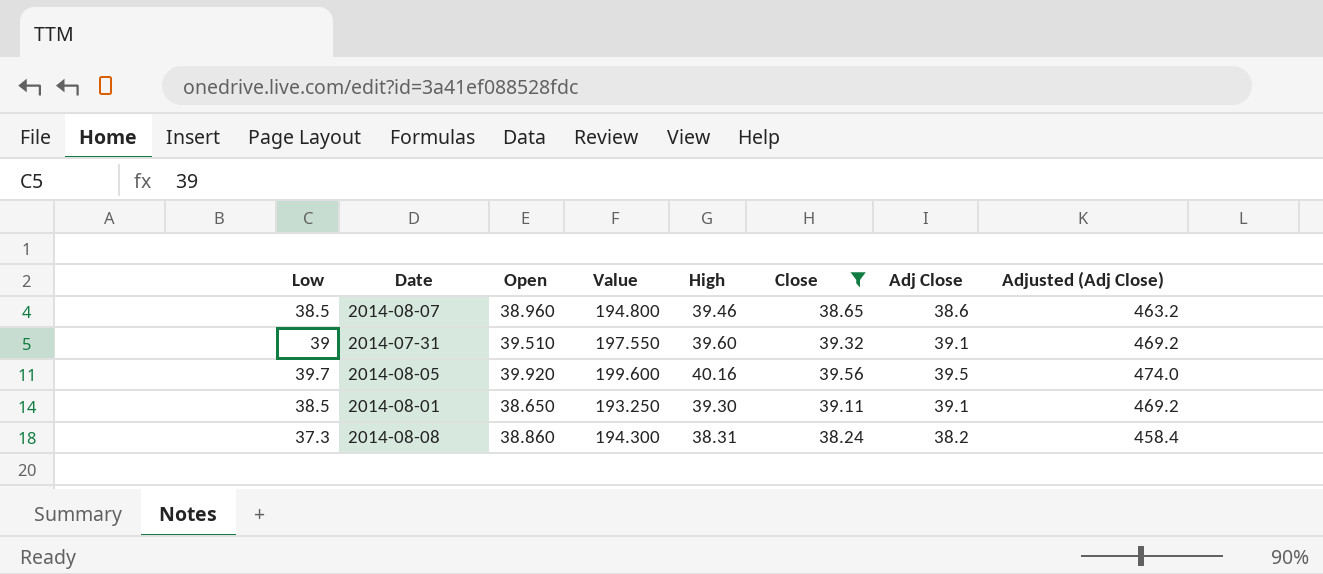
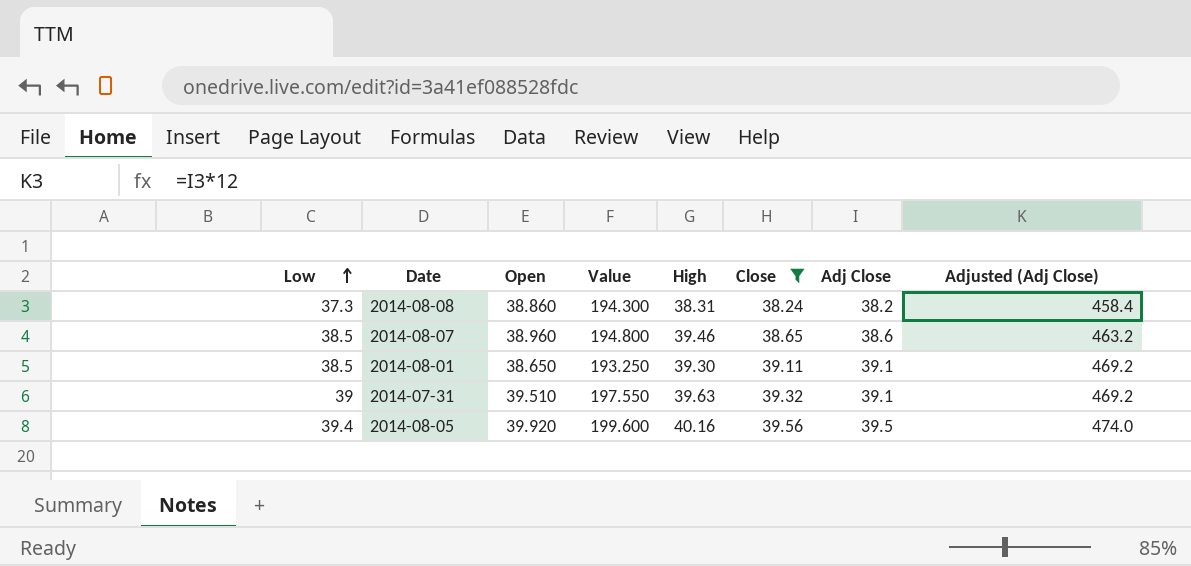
row order: none -> Low ascending
2014-07-31 | High: 39.60 -> 39.63
2014-08-05 | Low: 39.7 -> 39.4

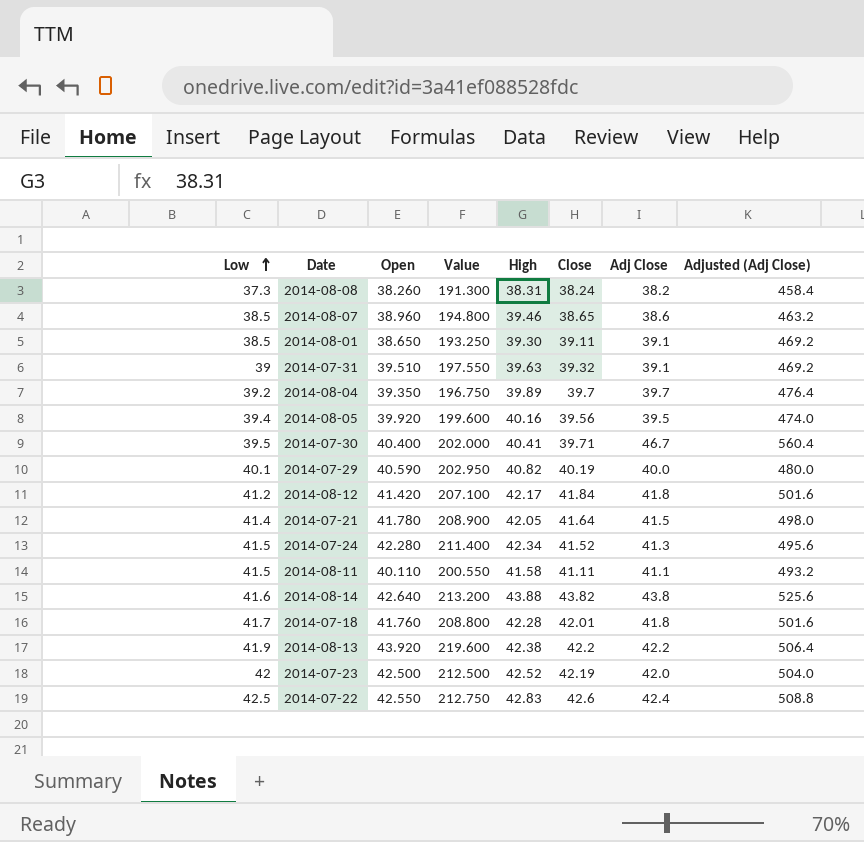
filter: Close <= 39.56 -> none
2014-08-08 | Open: 38.860 -> 38.260
2014-08-08 | Value: 194.300 -> 191.300

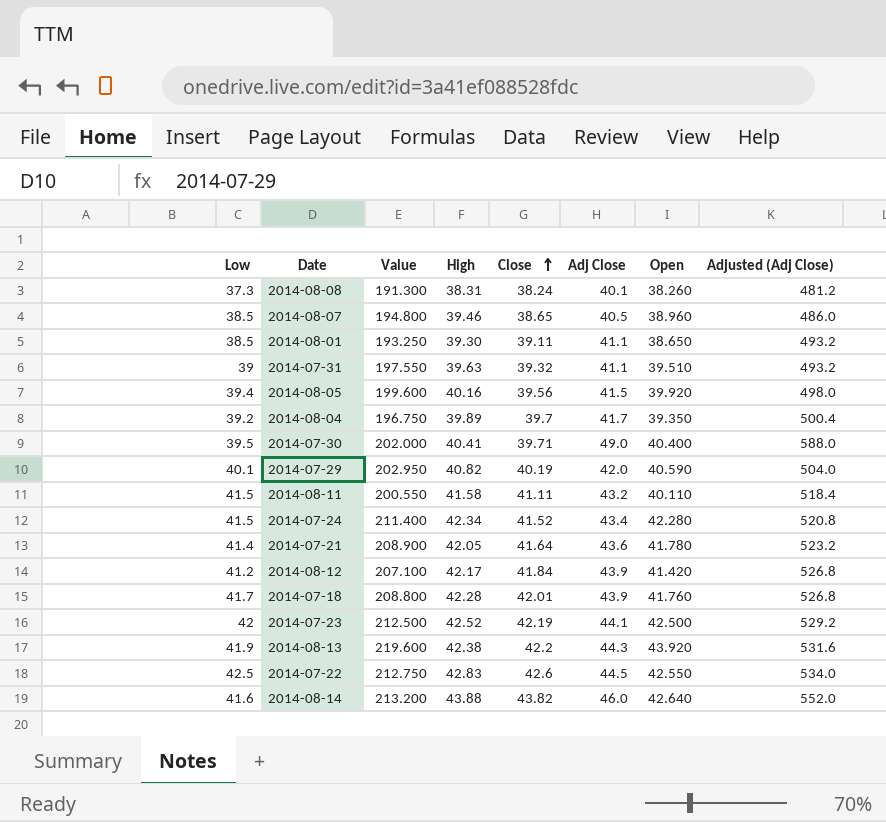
row order: Low ascending -> Close ascending
column Open | position: 3 -> 7
2014-08-08 | Adj Close: 38.2 -> 40.1
2014-08-08 | Adjusted (Adj Close): 458.4 -> 481.2
2014-08-07 | Adj Close: 38.6 -> 40.5
2014-08-07 | Adjusted (Adj Close): 463.2 -> 486.0
2014-08-01 | Adj Close: 39.1 -> 41.1
2014-08-01 | Adjusted (Adj Close): 469.2 -> 493.2
2014-07-31 | Adj Close: 39.1 -> 41.1
2014-07-31 | Adjusted (Adj Close): 469.2 -> 493.2
2014-08-05 | Adj Close: 39.5 -> 41.5
2014-08-05 | Adjusted (Adj Close): 474.0 -> 498.0
2014-08-04 | Adj Close: 39.7 -> 41.7
2014-08-04 | Adjusted (Adj Close): 476.4 -> 500.4
2014-07-30 | Adj Close: 46.7 -> 49.0
2014-07-30 | Adjusted (Adj Close): 560.4 -> 588.0
2014-07-29 | Adj Close: 40.0 -> 42.0
2014-07-29 | Adjusted (Adj Close): 480.0 -> 504.0
2014-08-11 | Adj Close: 41.1 -> 43.2
2014-08-11 | Adjusted (Adj Close): 493.2 -> 518.4
2014-07-24 | Adj Close: 41.3 -> 43.4
2014-07-24 | Adjusted (Adj Close): 495.6 -> 520.8
2014-07-21 | Adj Close: 41.5 -> 43.6
2014-07-21 | Adjusted (Adj Close): 498.0 -> 523.2
2014-08-12 | Adj Close: 41.8 -> 43.9
2014-08-12 | Adjusted (Adj Close): 501.6 -> 526.8
2014-07-18 | Adj Close: 41.8 -> 43.9
2014-07-18 | Adjusted (Adj Close): 501.6 -> 526.8
2014-07-23 | Adj Close: 42.0 -> 44.1
2014-07-23 | Adjusted (Adj Close): 504.0 -> 529.2
2014-08-13 | Adj Close: 42.2 -> 44.3
2014-08-13 | Adjusted (Adj Close): 506.4 -> 531.6
2014-07-22 | Adj Close: 42.4 -> 44.5
2014-07-22 | Adjusted (Adj Close): 508.8 -> 534.0
2014-08-14 | Adj Close: 43.8 -> 46.0
2014-08-14 | Adjusted (Adj Close): 525.6 -> 552.0

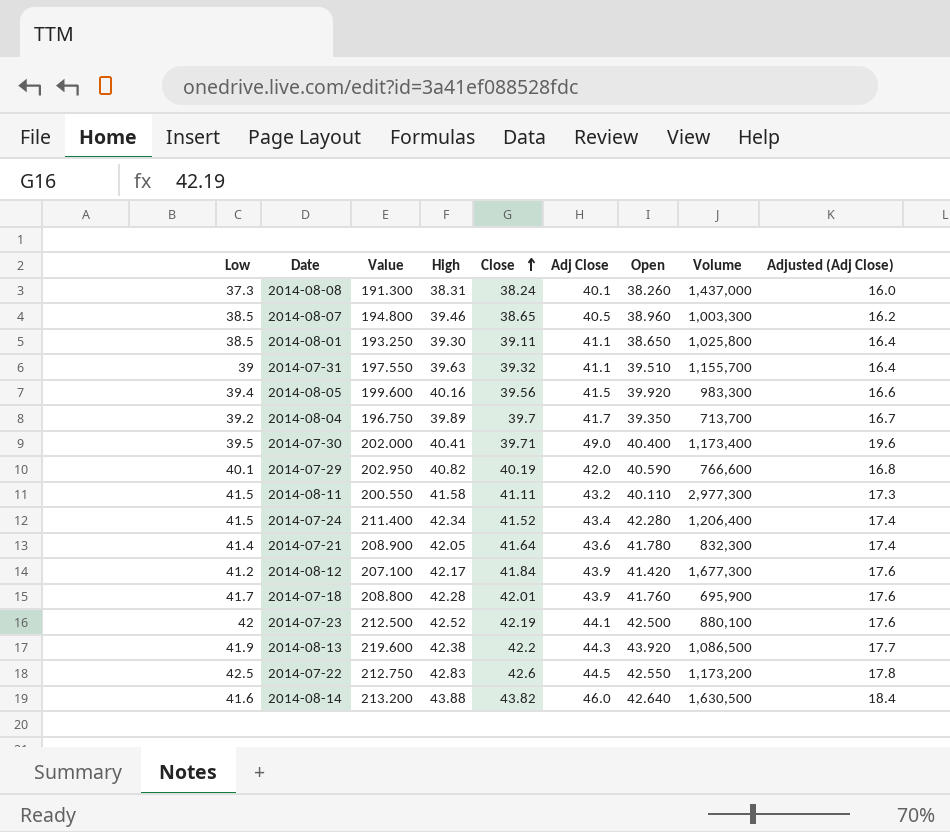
column Volume | position: none -> 8
column Adjusted (Adj Close) | formula: [Adj Close] * 12 -> [Adj Close] * 0.4

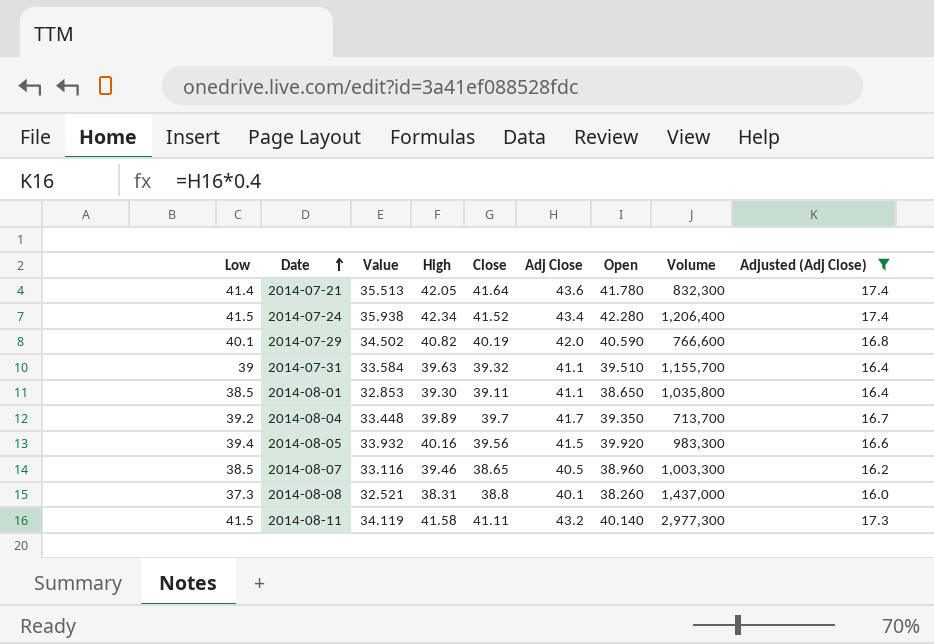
filter: none -> Adjusted (Adj Close) <= 17.4
row order: Close ascending -> Date ascending
column Value | formula: [Open] * 5 -> [Open] * 0.85
2014-08-01 | Volume: 1,025,800 -> 1,035,800
2014-08-08 | Close: 38.24 -> 38.8
2014-08-11 | Open: 40.110 -> 40.140

